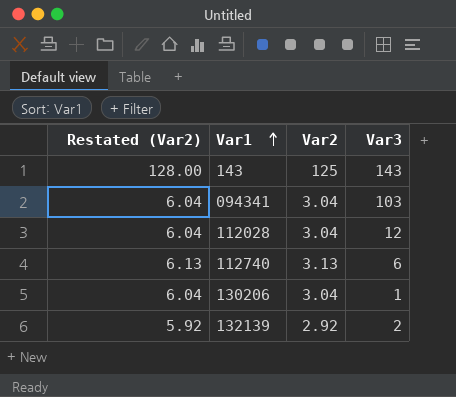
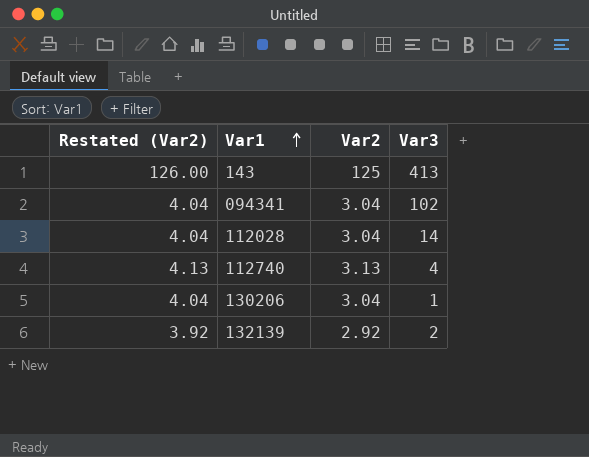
column Restated (Var2) | formula: [Var2] + 3 -> [Var2] + 1
143 | Var3: 143 -> 413
094341 | Var3: 103 -> 102
112028 | Var3: 12 -> 14
112740 | Var3: 6 -> 4

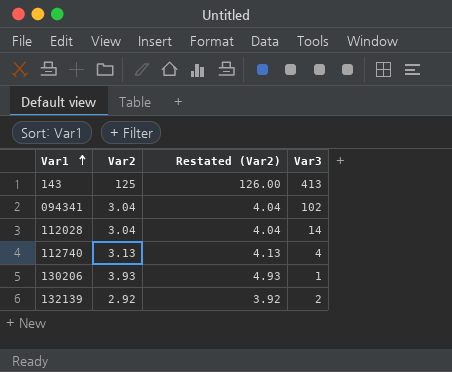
column Restated (Var2) | position: 1 -> 3
130206 | Var2: 3.04 -> 3.93
130206 | Restated (Var2): 4.04 -> 4.93

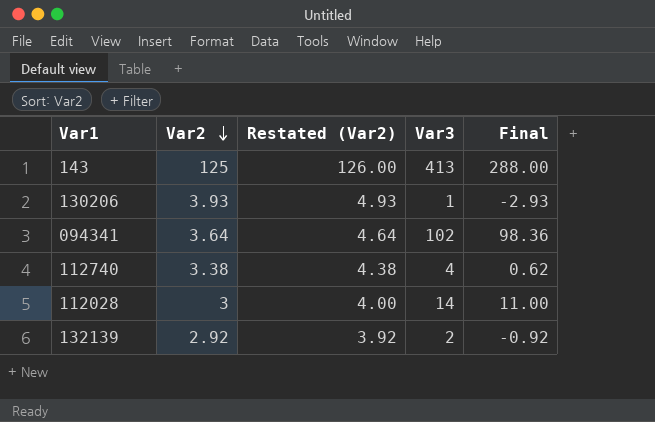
row order: Var1 ascending -> Var2 descending
column Final | formula: none -> [Var3] - [Var2]
094341 | Var2: 3.04 -> 3.64
094341 | Restated (Var2): 4.04 -> 4.64
112740 | Var2: 3.13 -> 3.38
112740 | Restated (Var2): 4.13 -> 4.38
112028 | Var2: 3.04 -> 3
112028 | Restated (Var2): 4.04 -> 4.00

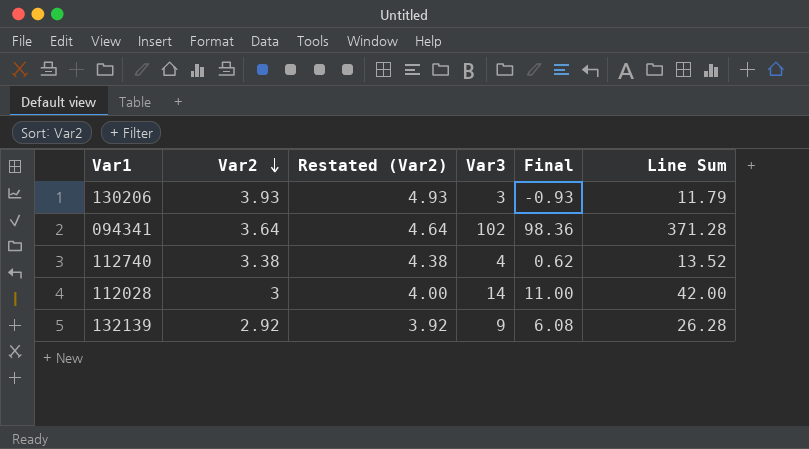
column Line Sum | formula: none -> [Var2] * [Var3]
row 143: 125 | 126.00 | 413 | 288.00 -> none
130206 | Var3: 1 -> 3
130206 | Final: -2.93 -> -0.93
132139 | Var3: 2 -> 9
132139 | Final: -0.92 -> 6.08

